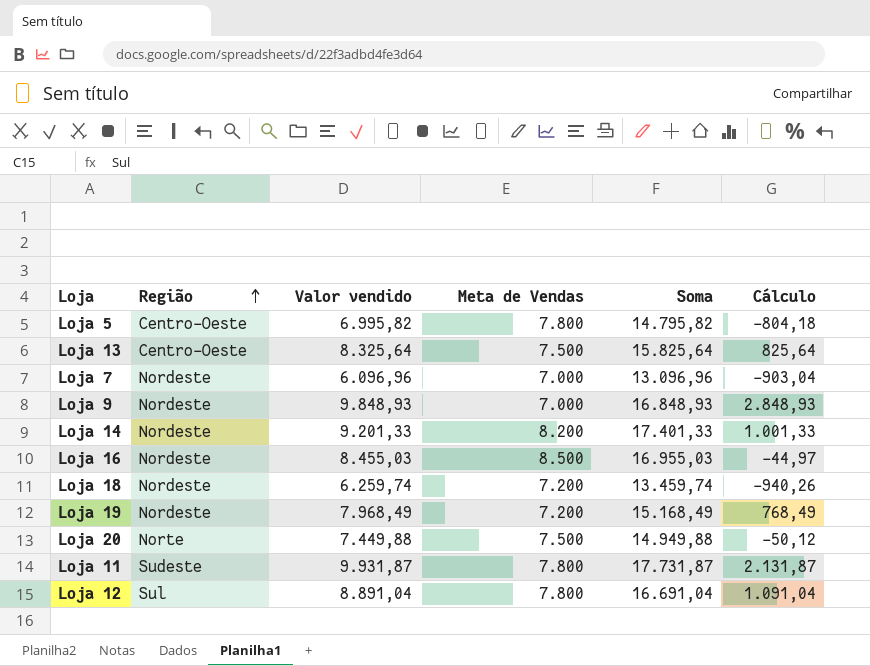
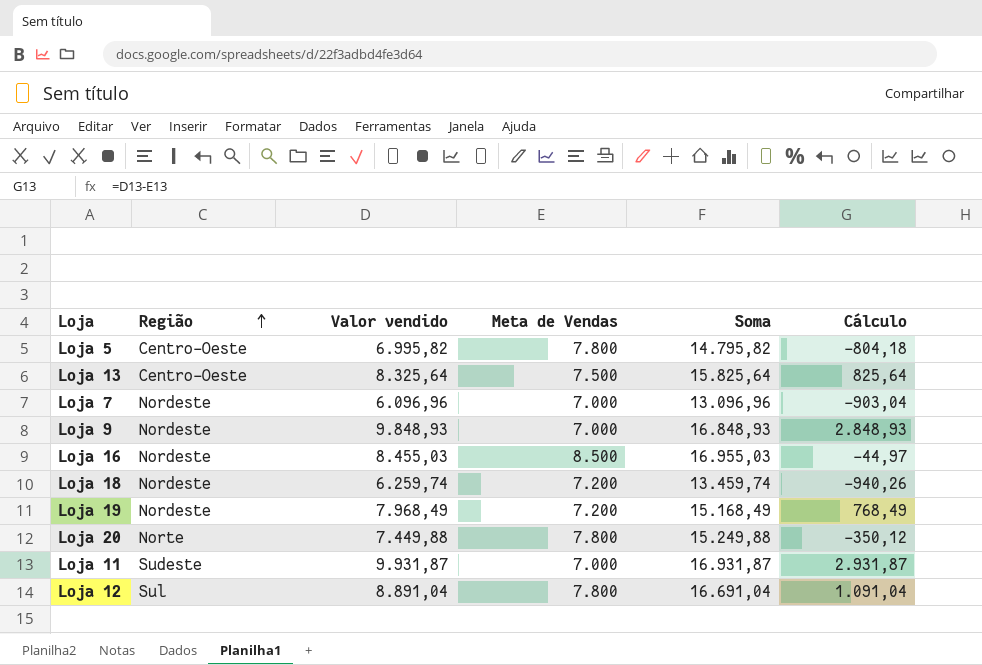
row Loja 14: Nordeste | 9.201,33 | 8.200 | 17.401,33 | 1.001,33 -> none
Loja 20 | Meta de Vendas: 7.500 -> 7.800
Loja 20 | Soma: 14.949,88 -> 15.249,88
Loja 20 | Cálculo: -50,12 -> -350,12
Loja 11 | Meta de Vendas: 7.800 -> 7.000
Loja 11 | Soma: 17.731,87 -> 16.931,87
Loja 11 | Cálculo: 2.131,87 -> 2.931,87

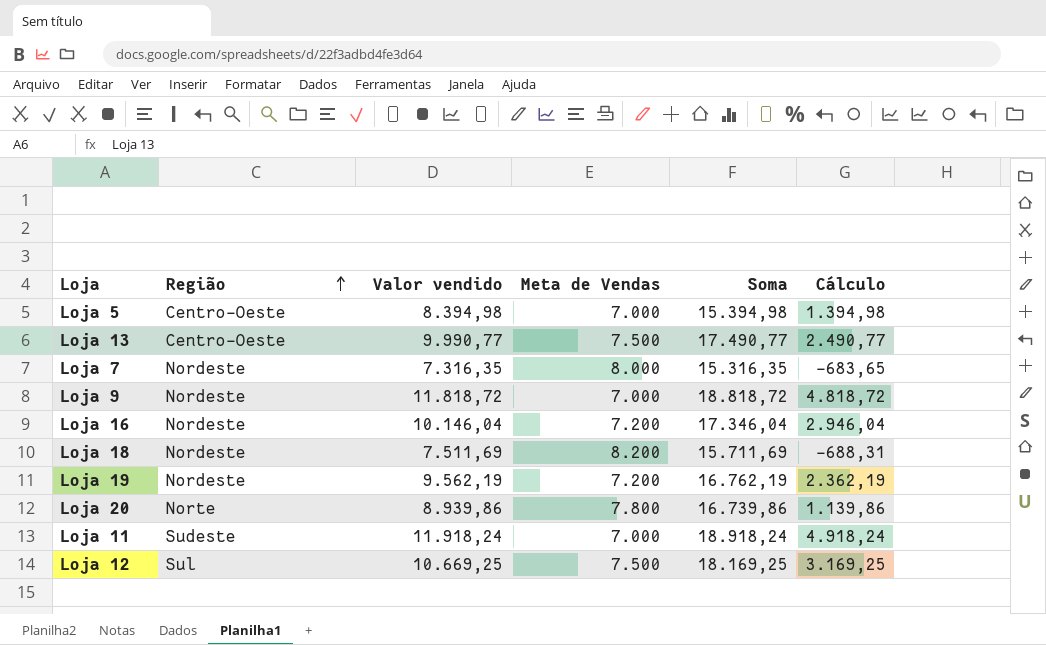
Loja 5 | Valor vendido: 6.995,82 -> 8.394,98
Loja 5 | Meta de Vendas: 7.800 -> 7.000
Loja 5 | Soma: 14.795,82 -> 15.394,98
Loja 5 | Cálculo: -804,18 -> 1.394,98
Loja 13 | Valor vendido: 8.325,64 -> 9.990,77
Loja 13 | Soma: 15.825,64 -> 17.490,77
Loja 13 | Cálculo: 825,64 -> 2.490,77
Loja 7 | Valor vendido: 6.096,96 -> 7.316,35
Loja 7 | Meta de Vendas: 7.000 -> 8.000
Loja 7 | Soma: 13.096,96 -> 15.316,35
Loja 7 | Cálculo: -903,04 -> -683,65
Loja 9 | Valor vendido: 9.848,93 -> 11.818,72
Loja 9 | Soma: 16.848,93 -> 18.818,72
Loja 9 | Cálculo: 2.848,93 -> 4.818,72
Loja 16 | Valor vendido: 8.455,03 -> 10.146,04
Loja 16 | Meta de Vendas: 8.500 -> 7.200
Loja 16 | Soma: 16.955,03 -> 17.346,04
Loja 16 | Cálculo: -44,97 -> 2.946,04
Loja 18 | Valor vendido: 6.259,74 -> 7.511,69
Loja 18 | Meta de Vendas: 7.200 -> 8.200
Loja 18 | Soma: 13.459,74 -> 15.711,69
Loja 18 | Cálculo: -940,26 -> -688,31
Loja 19 | Valor vendido: 7.968,49 -> 9.562,19
Loja 19 | Soma: 15.168,49 -> 16.762,19
Loja 19 | Cálculo: 768,49 -> 2.362,19
Loja 20 | Valor vendido: 7.449,88 -> 8.939,86
Loja 20 | Soma: 15.249,88 -> 16.739,86
Loja 20 | Cálculo: -350,12 -> 1.139,86
Loja 11 | Valor vendido: 9.931,87 -> 11.918,24
Loja 11 | Soma: 16.931,87 -> 18.918,24
Loja 11 | Cálculo: 2.931,87 -> 4.918,24
Loja 12 | Valor vendido: 8.891,04 -> 10.669,25
Loja 12 | Meta de Vendas: 7.800 -> 7.500
Loja 12 | Soma: 16.691,04 -> 18.169,25
Loja 12 | Cálculo: 1.091,04 -> 3.169,25

